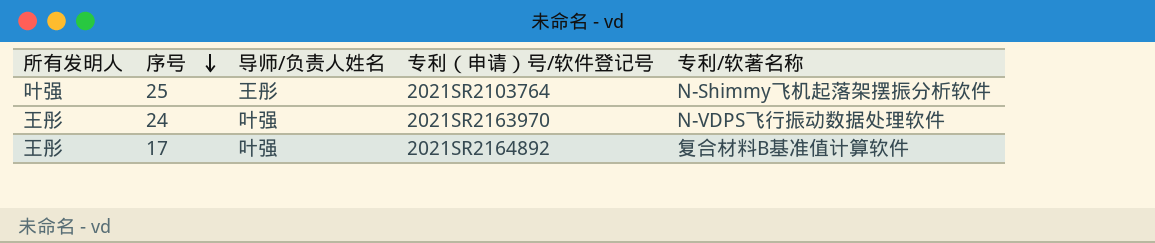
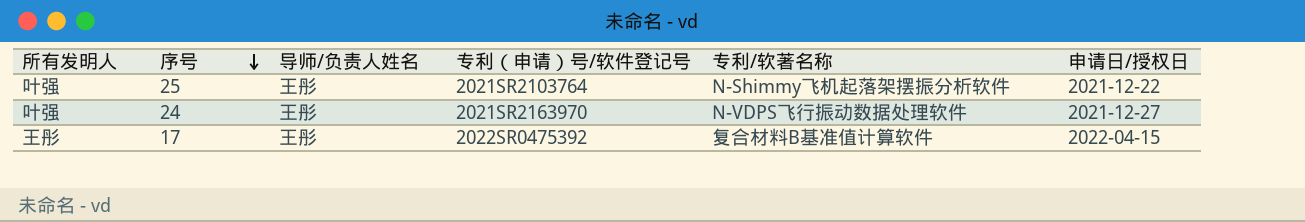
column 申请日/授权日 | position: none -> 6
24 | 所有发明人: 王彤 -> 叶强
24 | 导师/负责人姓名: 叶强 -> 王彤
17 | 导师/负责人姓名: 叶强 -> 王彤
17 | 专利（申请）号/软件登记号: 2021SR2164892 -> 2022SR0475392

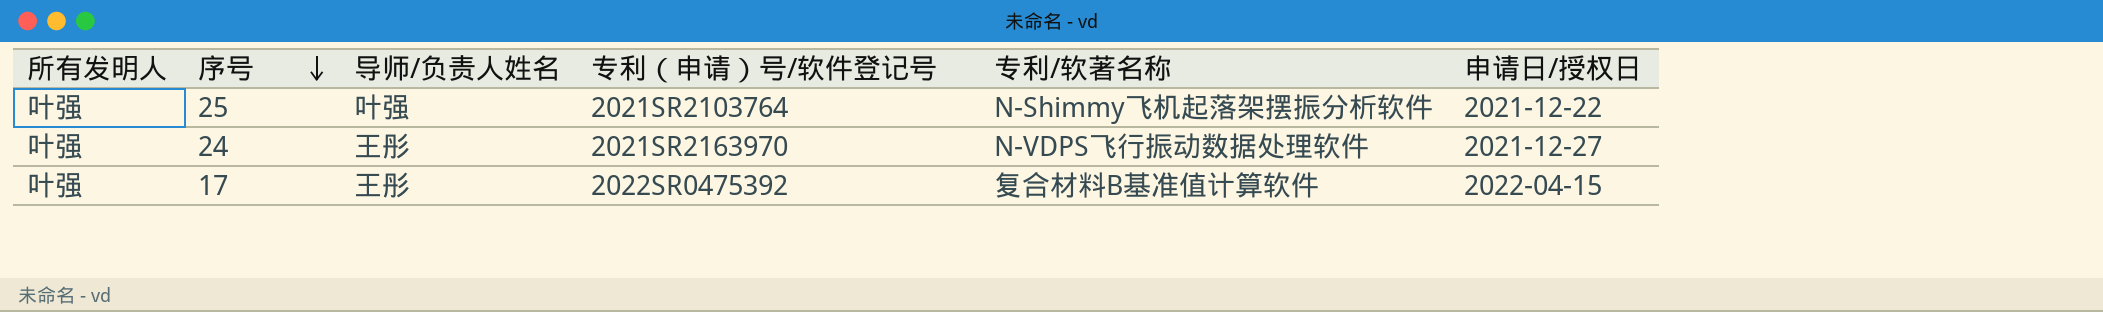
25 | 导师/负责人姓名: 王彤 -> 叶强
17 | 所有发明人: 王彤 -> 叶强

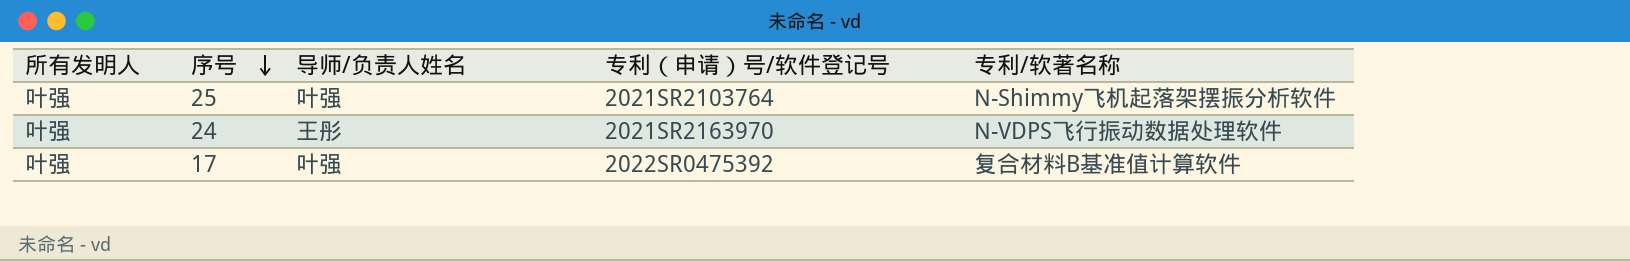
column 申请日/授权日 | position: 6 -> none
17 | 导师/负责人姓名: 王彤 -> 叶强

